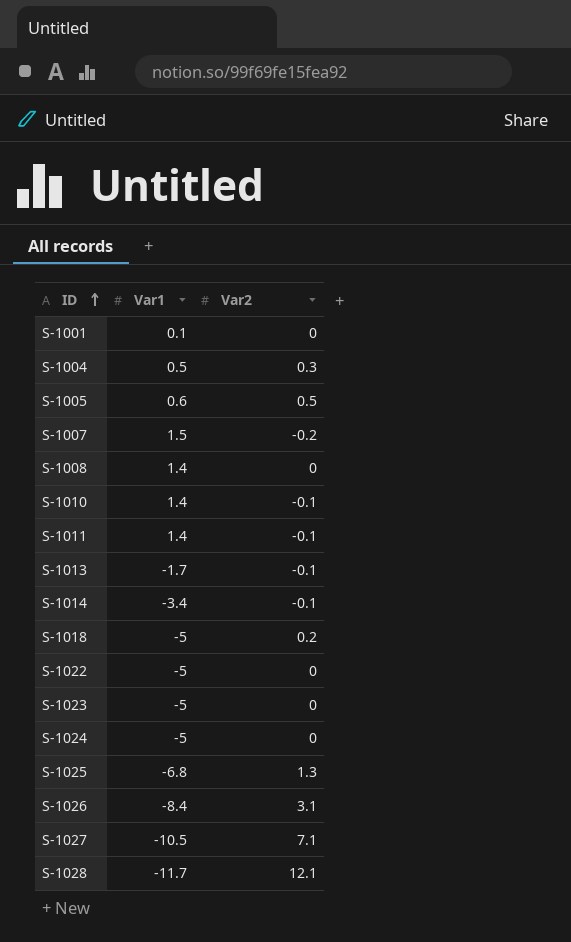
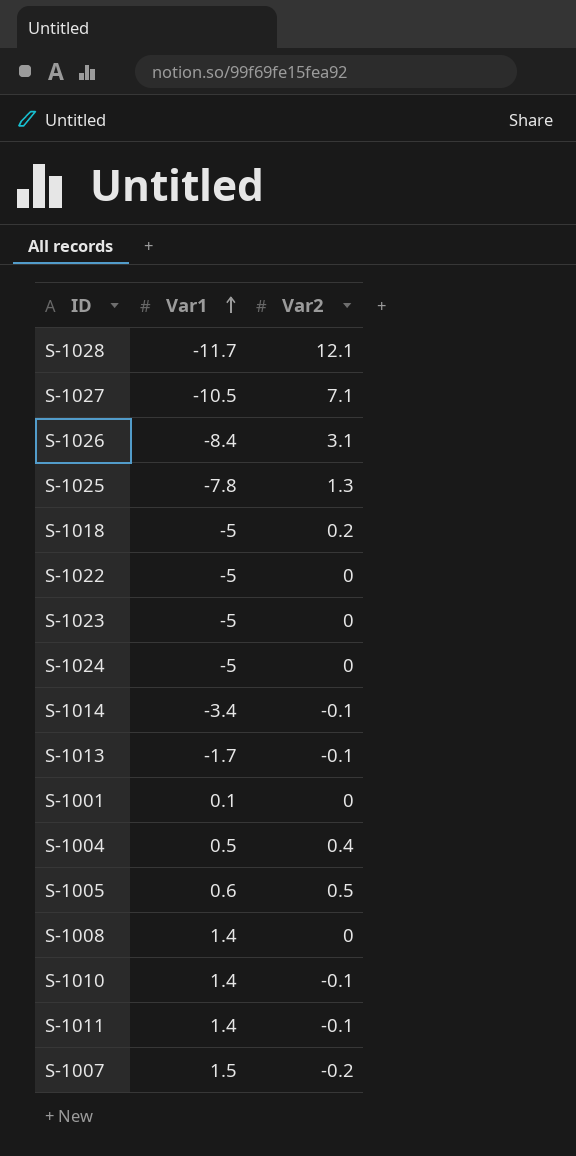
row order: ID ascending -> Var1 ascending
S-1025 | Var1: -6.8 -> -7.8
S-1004 | Var2: 0.3 -> 0.4

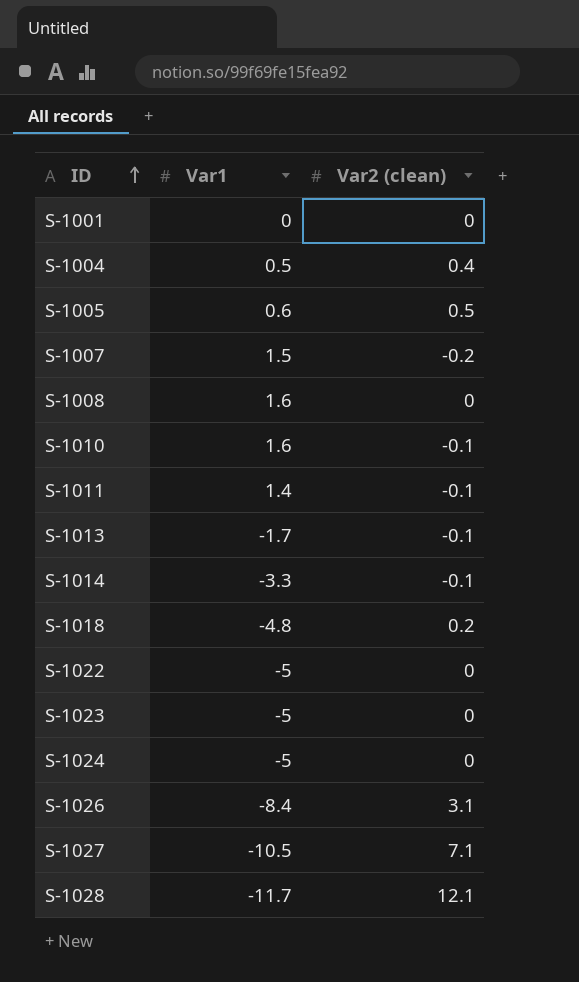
row order: Var1 ascending -> ID ascending
column name: Var2 -> Var2 (clean)
row S-1025: -7.8 | 1.3 -> none
S-1001 | Var1: 0.1 -> 0
S-1008 | Var1: 1.4 -> 1.6
S-1010 | Var1: 1.4 -> 1.6
S-1014 | Var1: -3.4 -> -3.3
S-1018 | Var1: -5 -> -4.8

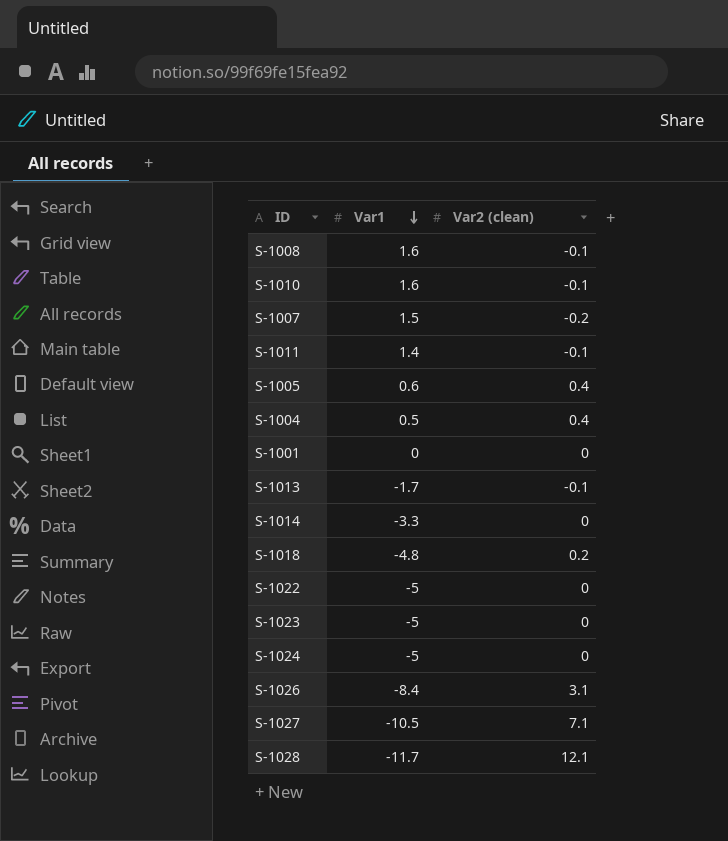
row order: ID ascending -> Var1 descending
S-1008 | Var2 (clean): 0 -> -0.1
S-1005 | Var2 (clean): 0.5 -> 0.4
S-1014 | Var2 (clean): -0.1 -> 0

